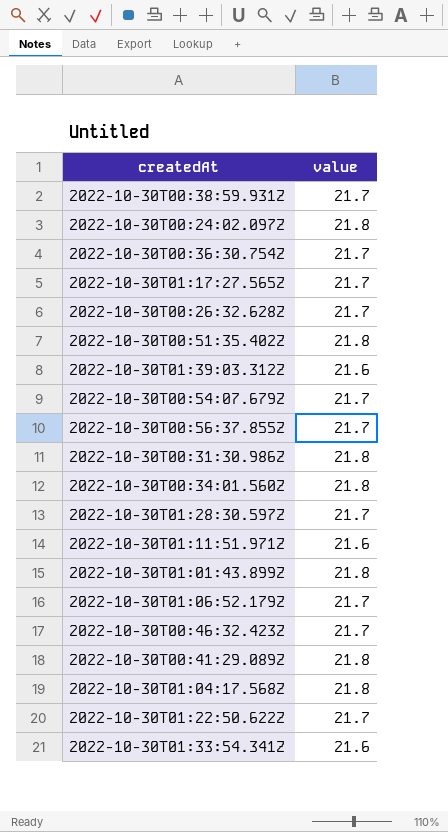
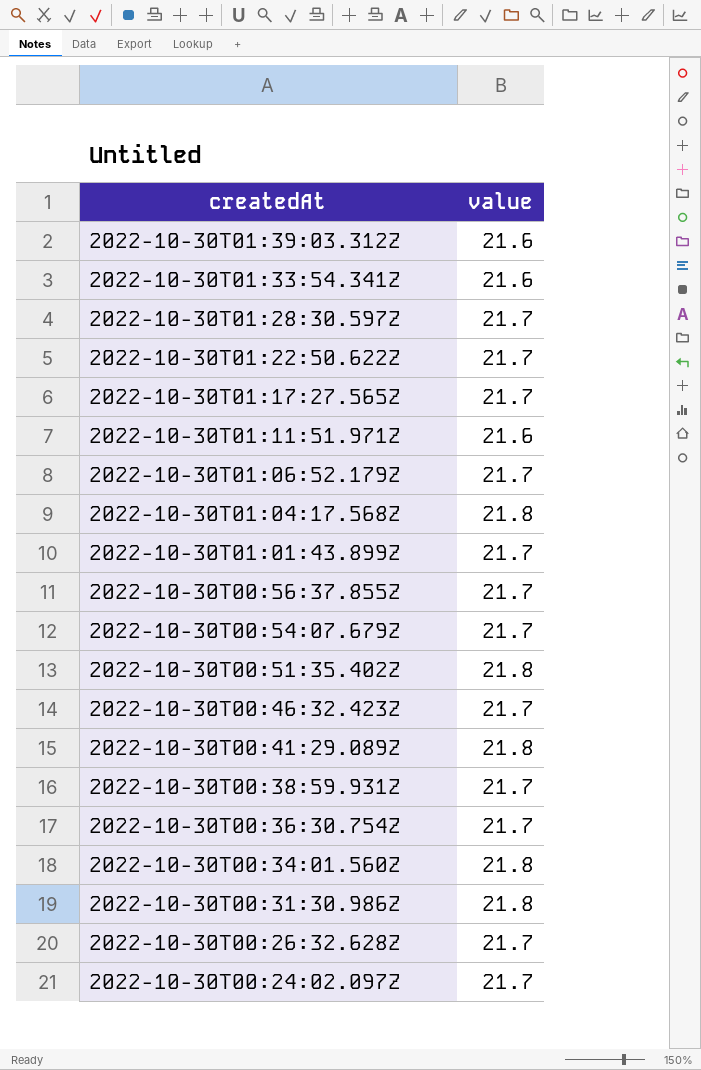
row order: none -> createdAt descending
2022-10-30T01:01:43.899Z | value: 21.8 -> 21.7
2022-10-30T00:24:02.097Z | value: 21.8 -> 21.7

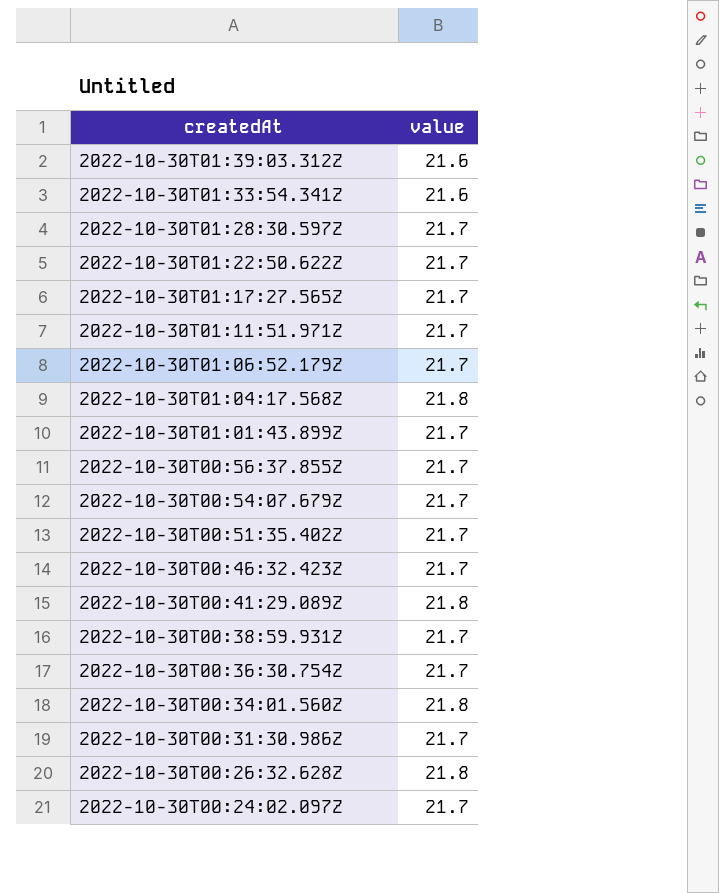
2022-10-30T01:11:51.971Z | value: 21.6 -> 21.7
2022-10-30T00:51:35.402Z | value: 21.8 -> 21.7
2022-10-30T00:31:30.986Z | value: 21.8 -> 21.7
2022-10-30T00:26:32.628Z | value: 21.7 -> 21.8

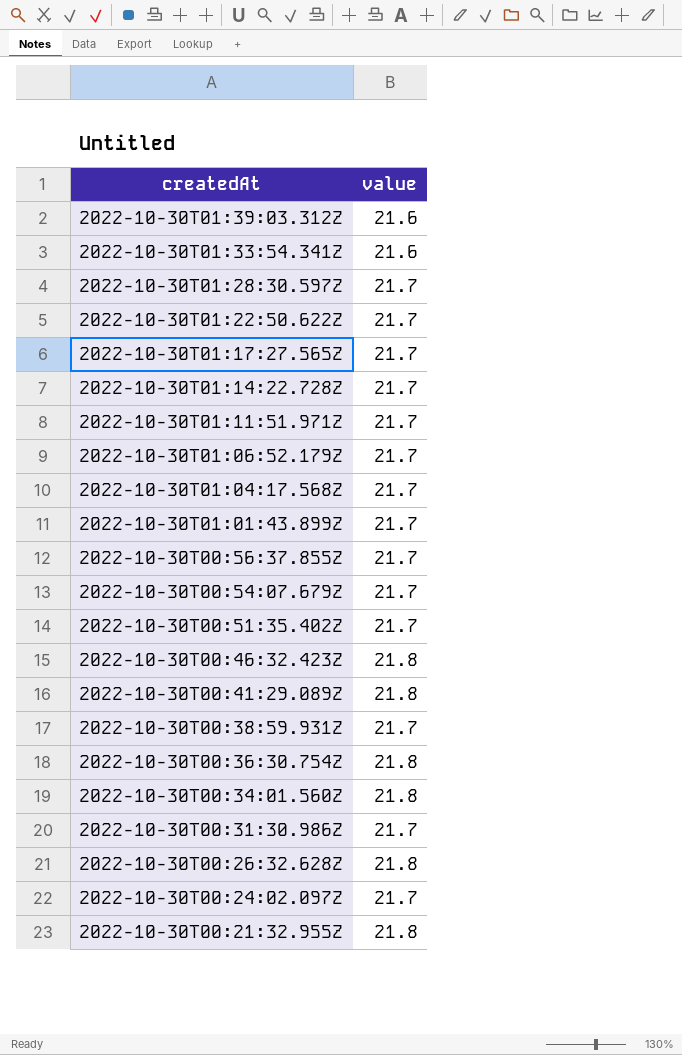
row 2022-10-30T01:14:22.728Z: none -> 21.7
2022-10-30T01:04:17.568Z | value: 21.8 -> 21.7
2022-10-30T00:46:32.423Z | value: 21.7 -> 21.8
2022-10-30T00:36:30.754Z | value: 21.7 -> 21.8
row 2022-10-30T00:21:32.955Z: none -> 21.8

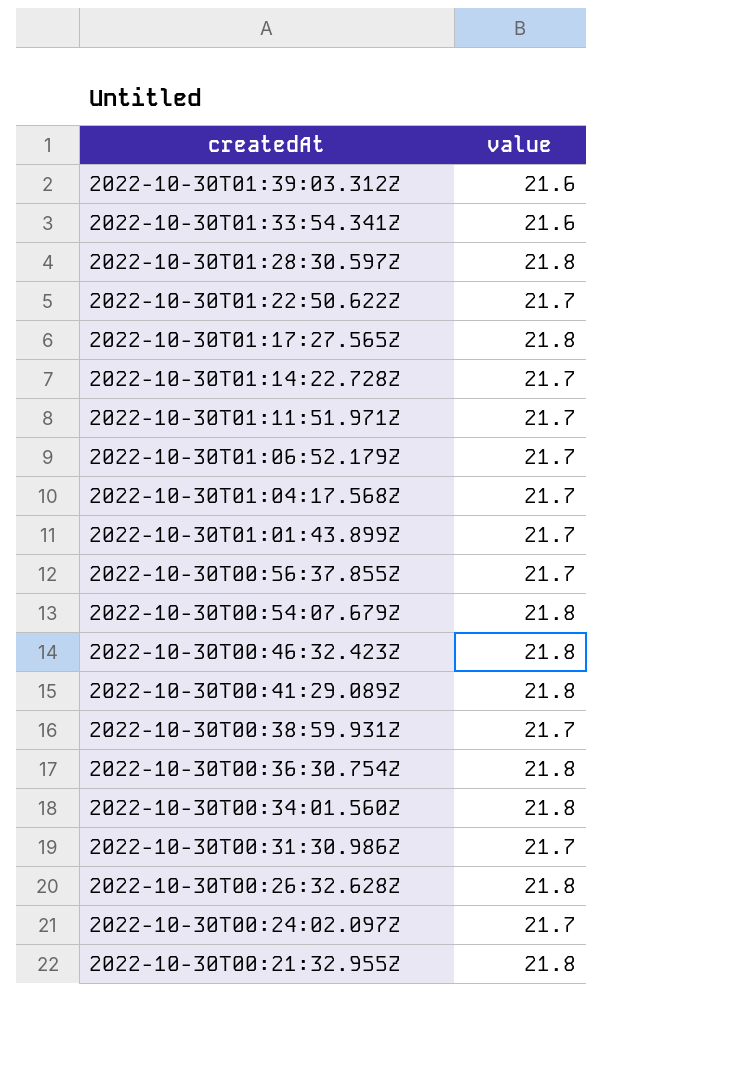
row 2022-10-30T00:51:35.402Z: 21.7 -> none
2022-10-30T01:28:30.597Z | value: 21.7 -> 21.8
2022-10-30T01:17:27.565Z | value: 21.7 -> 21.8
2022-10-30T00:54:07.679Z | value: 21.7 -> 21.8

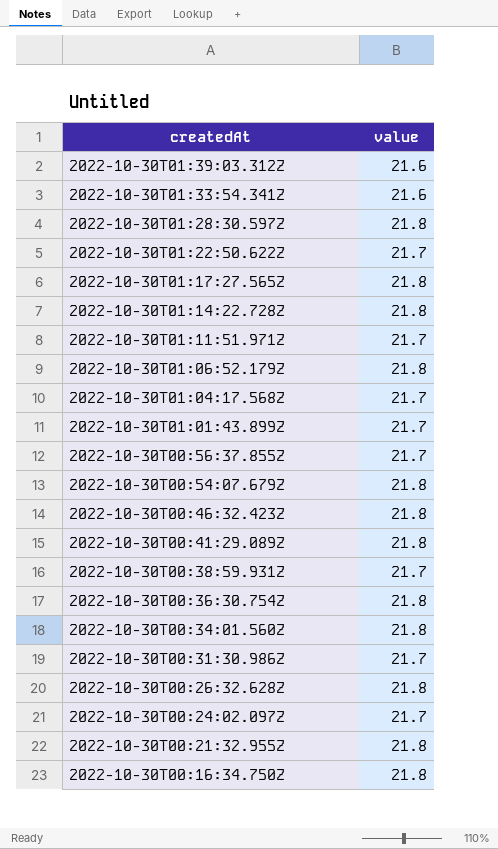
2022-10-30T01:14:22.728Z | value: 21.7 -> 21.8
2022-10-30T01:06:52.179Z | value: 21.7 -> 21.8
row 2022-10-30T00:16:34.750Z: none -> 21.8

